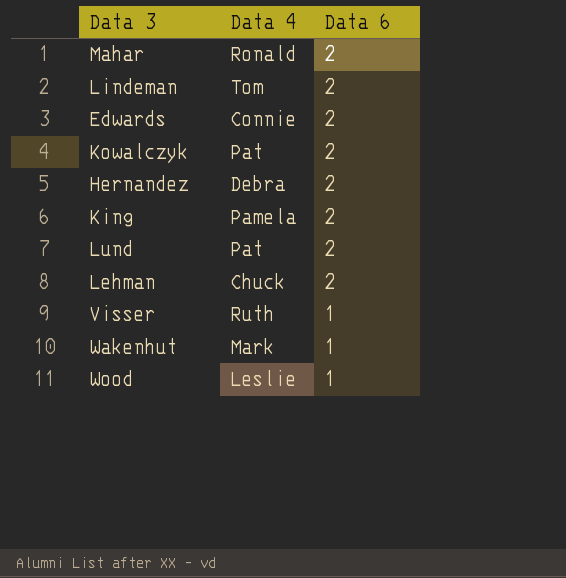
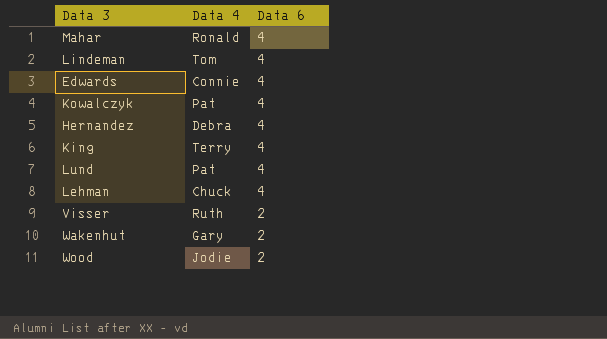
Mahar | Data 6: 2 -> 4
Lindeman | Data 6: 2 -> 4
Edwards | Data 6: 2 -> 4
Kowalczyk | Data 6: 2 -> 4
Hernandez | Data 6: 2 -> 4
King | Data 4: Pamela -> Terry
King | Data 6: 2 -> 4
Lund | Data 6: 2 -> 4
Lehman | Data 6: 2 -> 4
Visser | Data 6: 1 -> 2
Wakenhut | Data 4: Mark -> Gary
Wakenhut | Data 6: 1 -> 2
Wood | Data 4: Leslie -> Jodie
Wood | Data 6: 1 -> 2

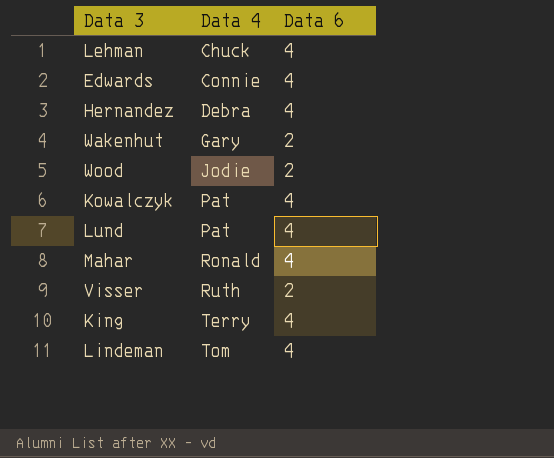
row order: Data 6 descending -> Data 4 ascending

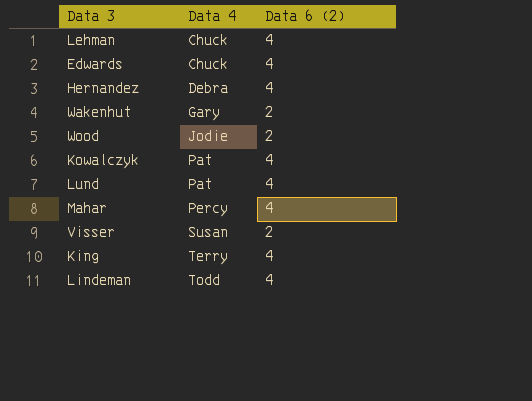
column name: Data 6 -> Data 6 (2)
Edwards | Data 4: Connie -> Chuck
Mahar | Data 4: Ronald -> Percy
Visser | Data 4: Ruth -> Susan
Lindeman | Data 4: Tom -> Todd

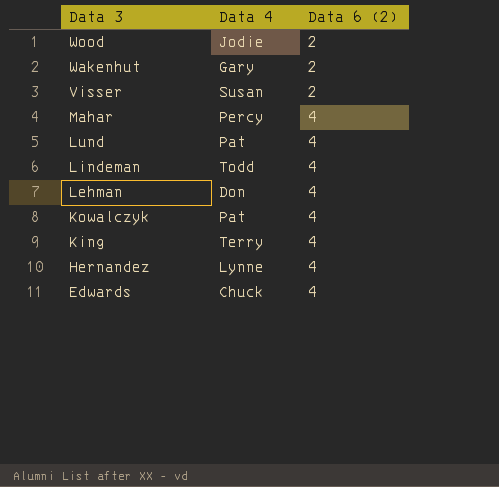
row order: Data 4 ascending -> Data 3 descending
Lehman | Data 4: Chuck -> Don
Hernandez | Data 4: Debra -> Lynne

